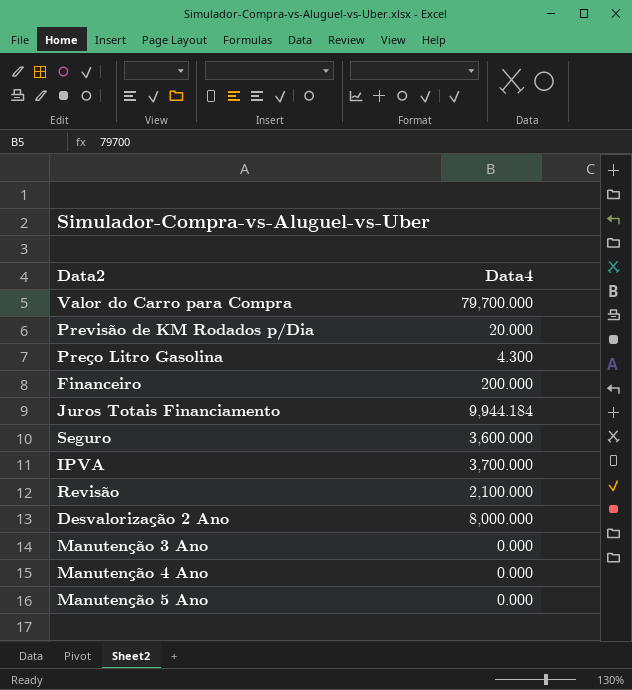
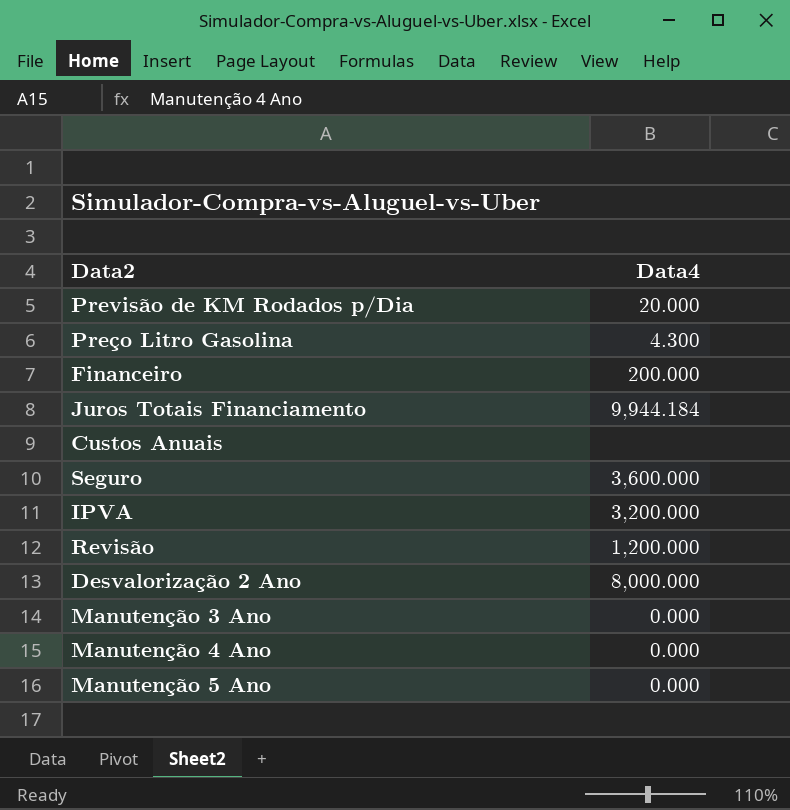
row Valor do Carro para Compra: 79,700.000 -> none
row Custos Anuais: none -> none
IPVA | Data4: 3,700.000 -> 3,200.000
Revisão | Data4: 2,100.000 -> 1,200.000

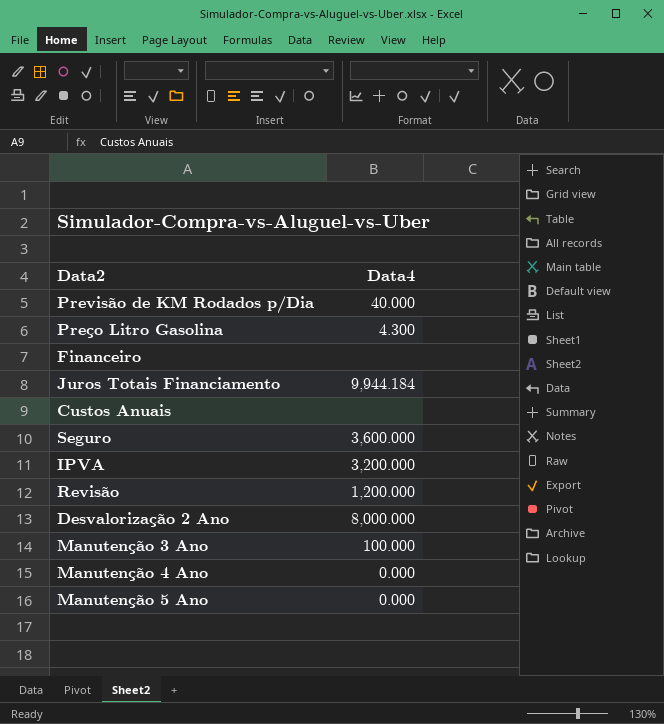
Previsão de KM Rodados p/Dia | Data4: 20.000 -> 40.000
Financeiro | Data4: 200.000 -> none
Manutenção 3 Ano | Data4: 0.000 -> 100.000

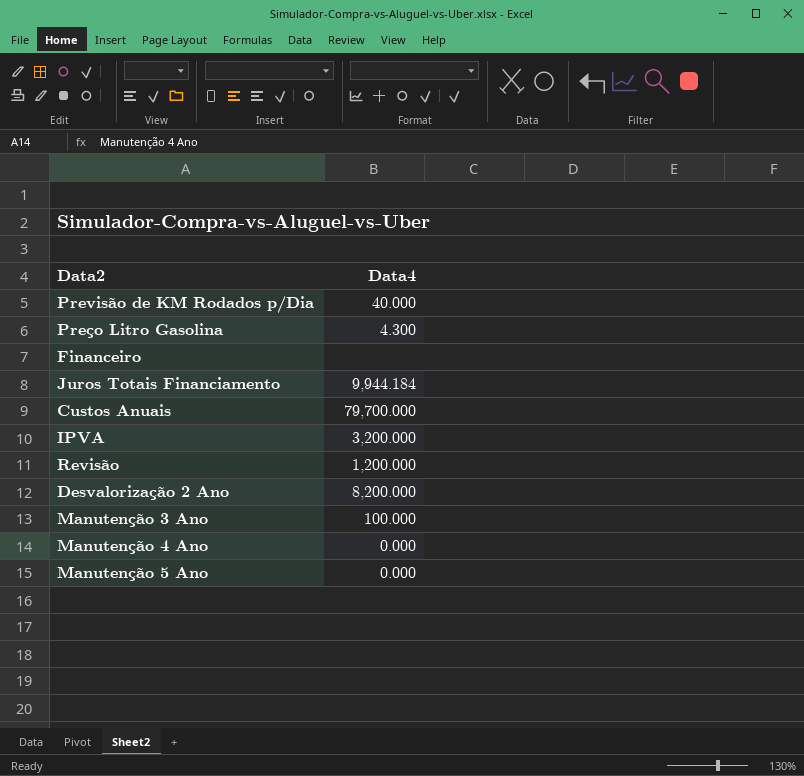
row Seguro: 3,600.000 -> none
Custos Anuais | Data4: none -> 79,700.000
Desvalorização 2 Ano | Data4: 8,000.000 -> 8,200.000

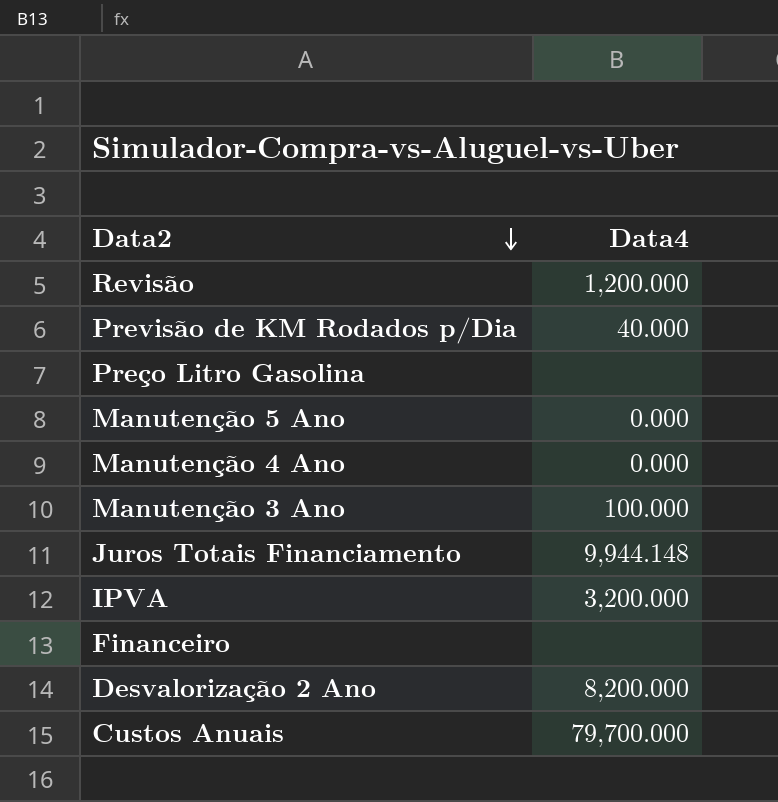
row order: none -> Data2 descending
Preço Litro Gasolina | Data4: 4.300 -> none
Juros Totais Financiamento | Data4: 9,944.184 -> 9,944.148

